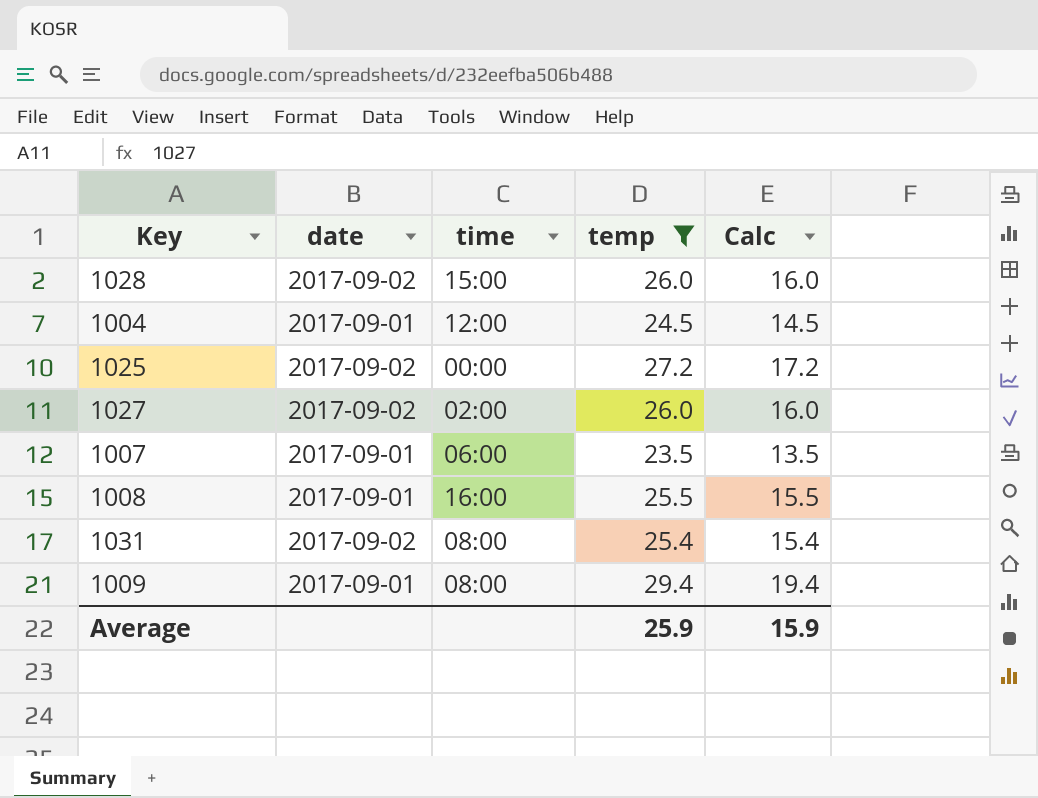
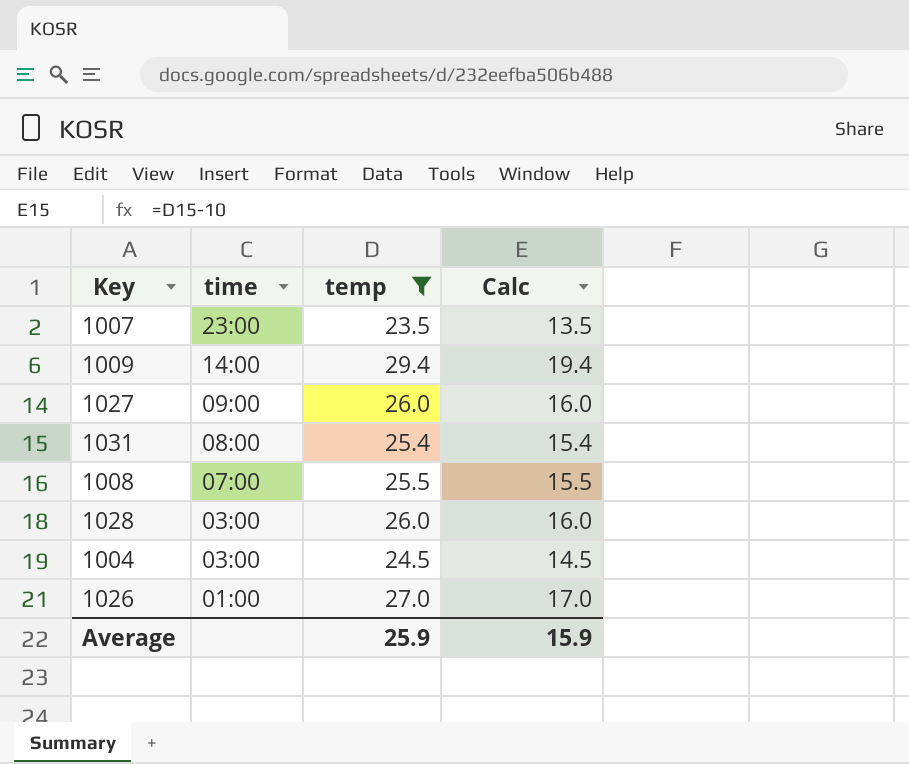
row order: none -> time descending
column date | position: 2 -> none
row 1025: 2017-09-02 | 00:00 | 27.2 | 17.2 -> none
1007 | time: 06:00 -> 23:00
1009 | time: 08:00 -> 14:00
1027 | time: 02:00 -> 09:00
1008 | time: 16:00 -> 07:00
1028 | time: 15:00 -> 03:00
1004 | time: 12:00 -> 03:00
row 1026: none -> 01:00 | 27.0 | 17.0

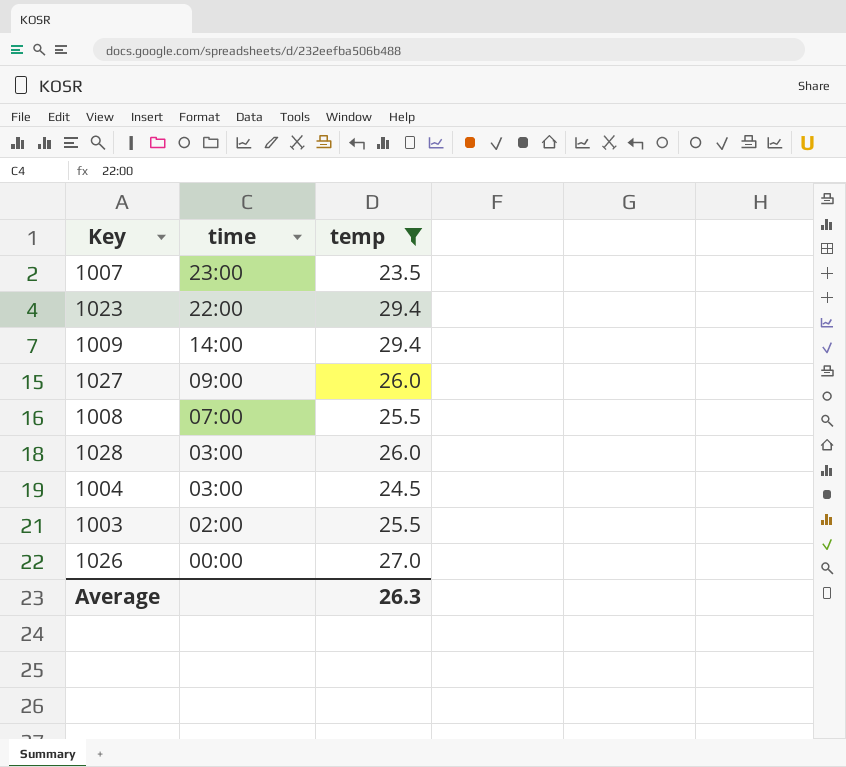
column Calc | formula: [temp] - 10 -> none
row 1031: 08:00 | 25.4 | 15.4 -> none
row 1023: none -> 22:00 | 29.4
row 1003: none -> 02:00 | 25.5
1026 | time: 01:00 -> 00:00
Average | temp: 25.9 -> 26.3

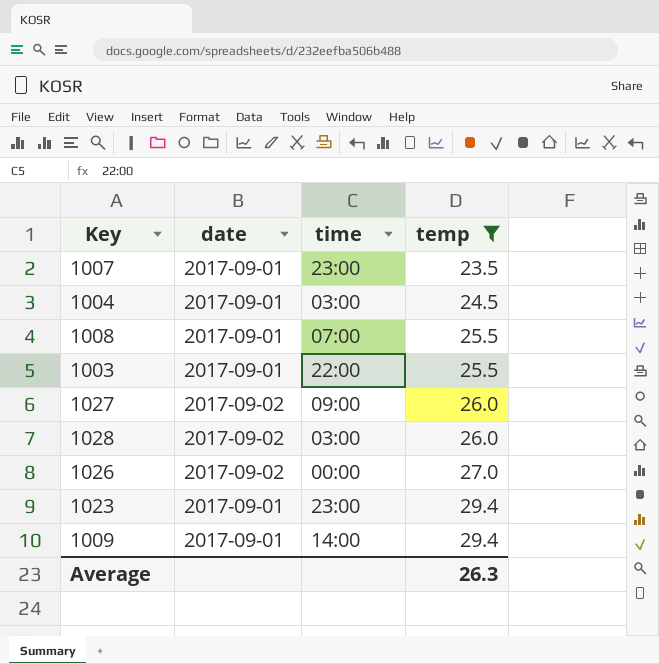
row order: time descending -> temp ascending
column date | position: none -> 2
1003 | time: 02:00 -> 22:00
1023 | time: 22:00 -> 23:00

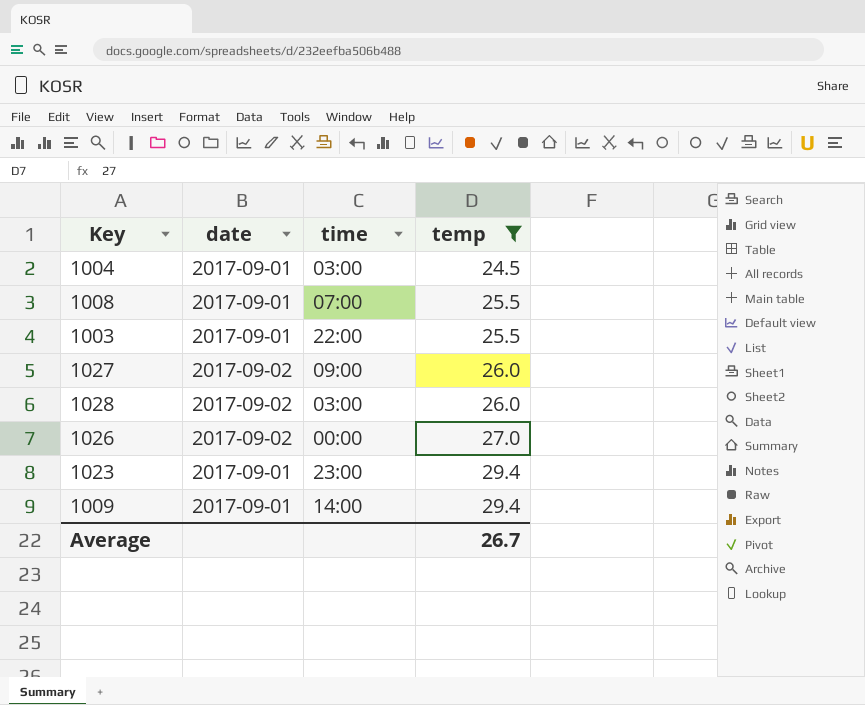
row 1007: 2017-09-01 | 23:00 | 23.5 -> none
Average | temp: 26.3 -> 26.7

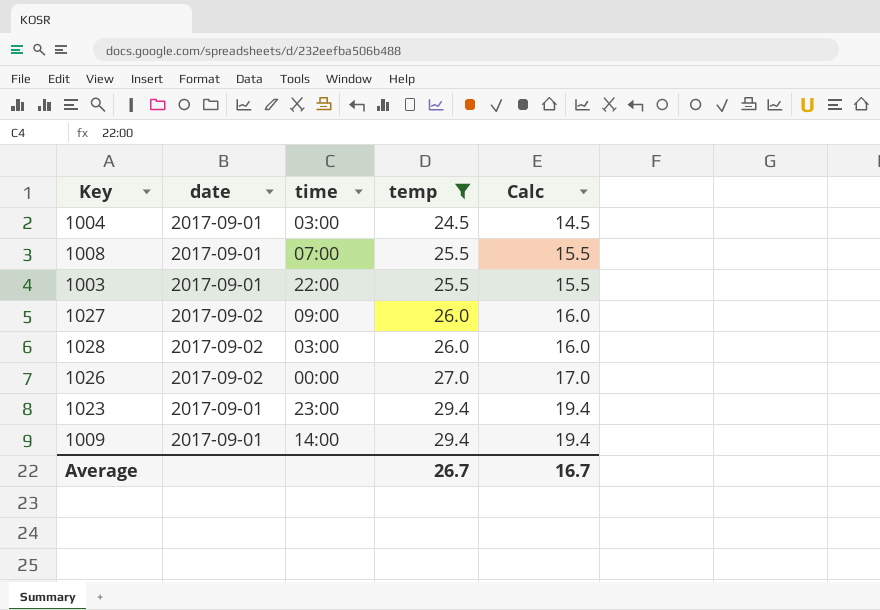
column Calc | formula: none -> [temp] - 10

